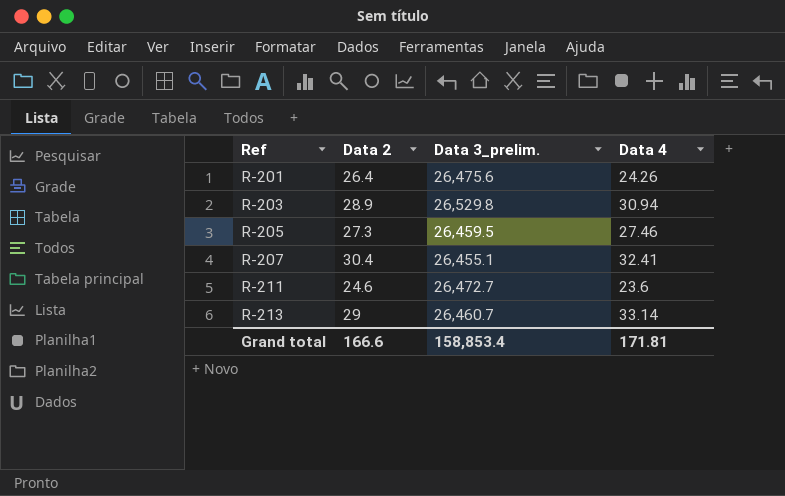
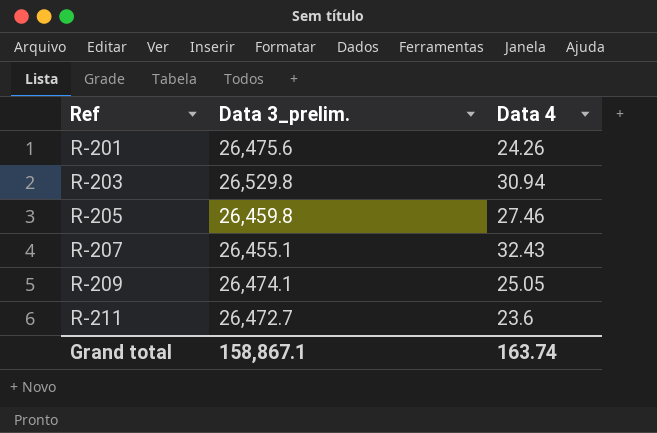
column Data 2 | position: 2 -> none
row R-213: 29 | 26,460.7 | 33.14 -> none
R-205 | Data 3_prelim.: 26,459.5 -> 26,459.8
R-207 | Data 4: 32.41 -> 32.43
row R-209: none -> 26,474.1 | 25.05
Grand total | Data 3_prelim.: 158,853.4 -> 158,867.1
Grand total | Data 4: 171.81 -> 163.74

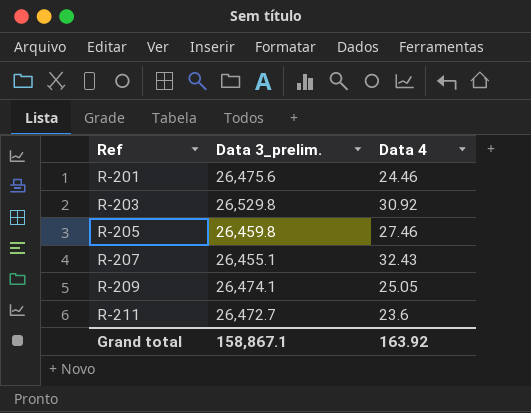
R-201 | Data 4: 24.26 -> 24.46
R-203 | Data 4: 30.94 -> 30.92
Grand total | Data 4: 163.74 -> 163.92

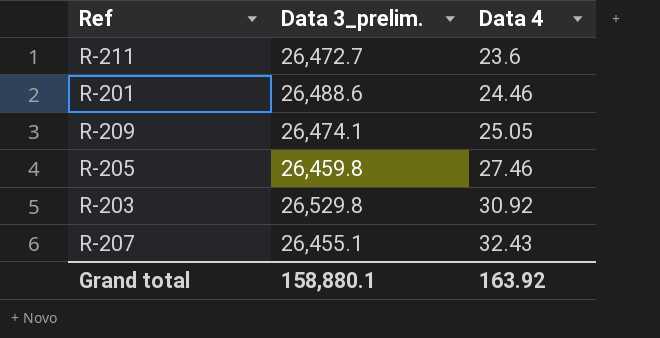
row order: Ref ascending -> Data 4 ascending
R-201 | Data 3_prelim.: 26,475.6 -> 26,488.6
Grand total | Data 3_prelim.: 158,867.1 -> 158,880.1

